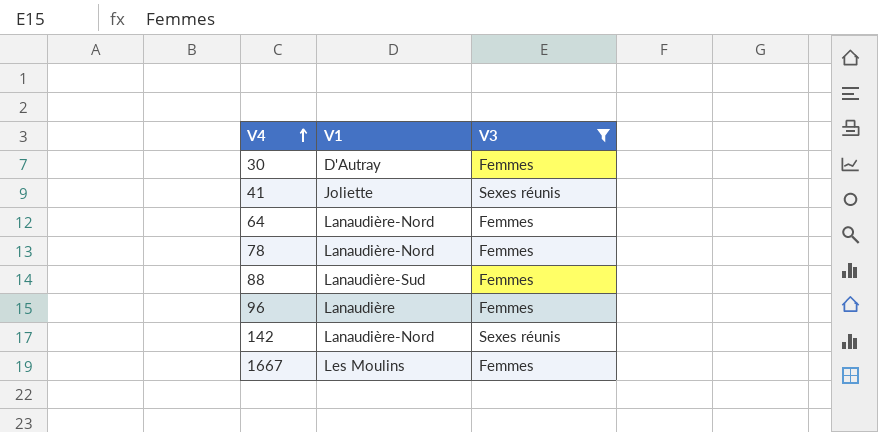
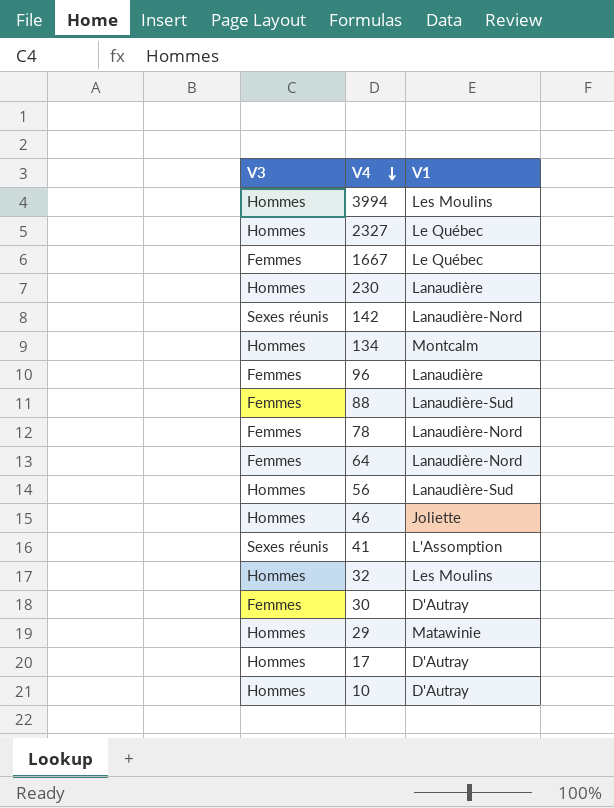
filter: V3 != Hommes -> none
row order: V4 ascending -> V4 descending
column V3 | position: 3 -> 1
1667 | V1: Les Moulins -> Le Québec
41 | V1: Joliette -> L'Assomption

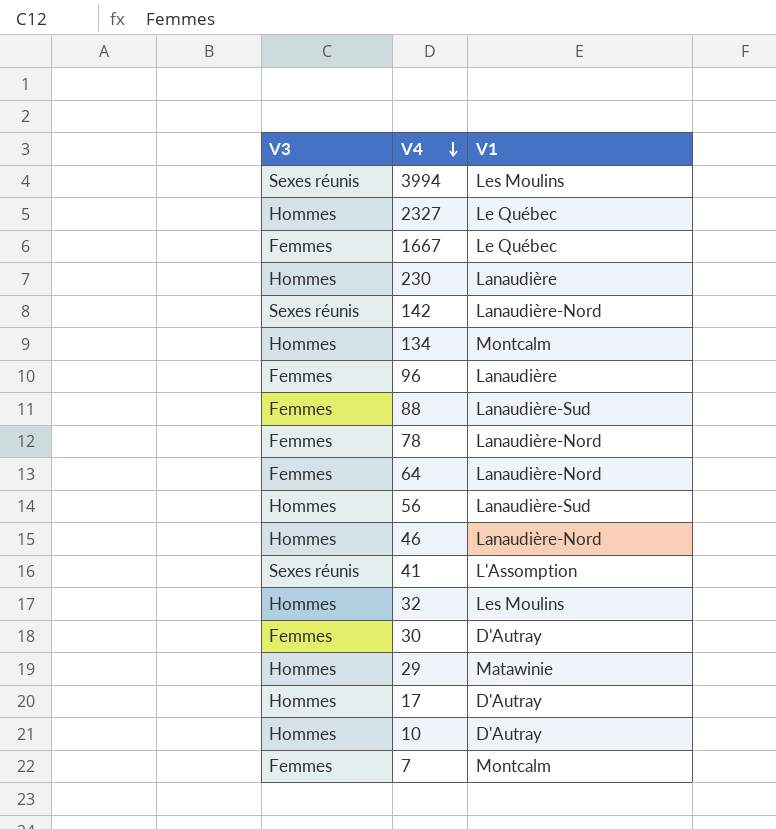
3994 | V3: Hommes -> Sexes réunis
46 | V1: Joliette -> Lanaudière-Nord
row 7: none -> Femmes | Montcalm

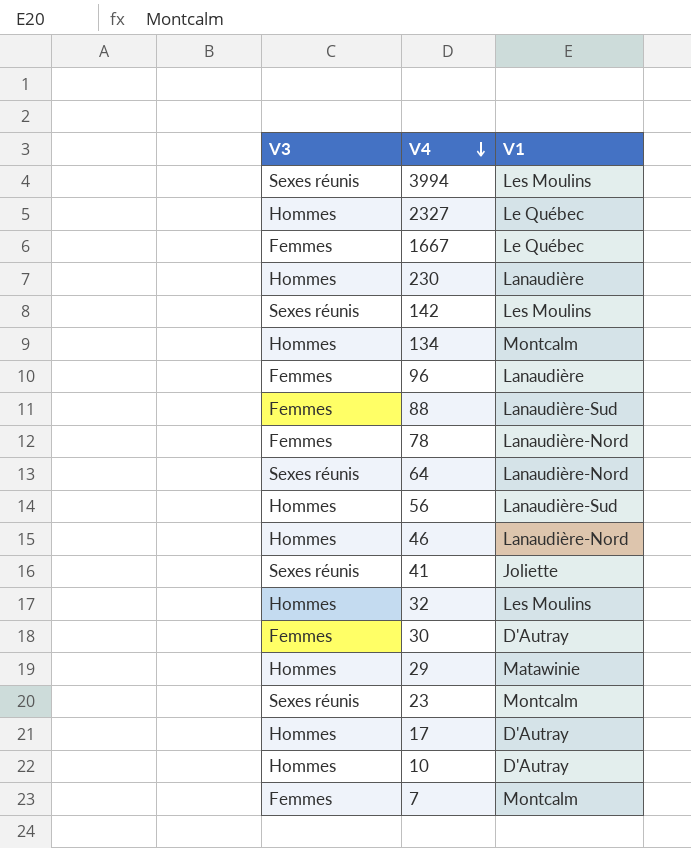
142 | V1: Lanaudière-Nord -> Les Moulins
64 | V3: Femmes -> Sexes réunis
41 | V1: L'Assomption -> Joliette
row 23: none -> Sexes réunis | Montcalm

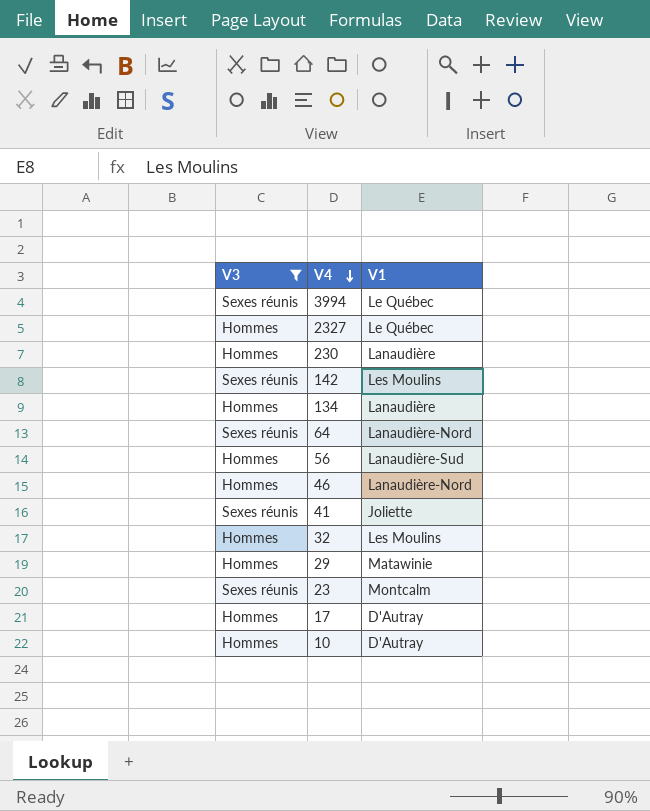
filter: none -> V3 != Femmes
3994 | V1: Les Moulins -> Le Québec
134 | V1: Montcalm -> Lanaudière

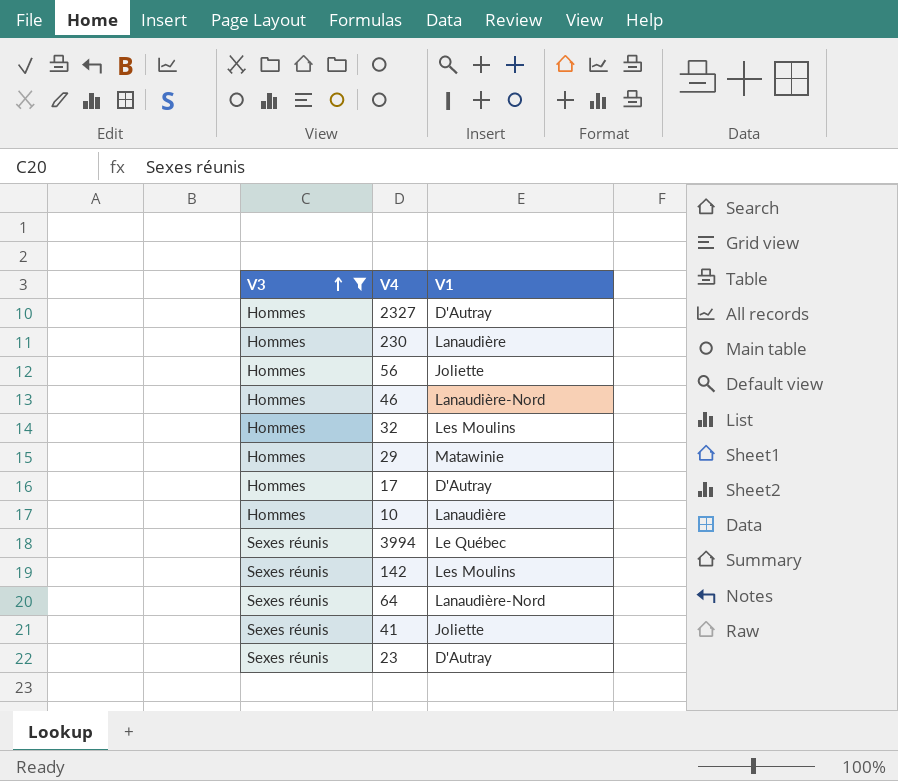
row order: V4 descending -> V3 ascending
row 134: Hommes | Lanaudière -> none
2327 | V1: Le Québec -> D'Autray
56 | V1: Lanaudière-Sud -> Joliette
10 | V1: D'Autray -> Lanaudière
23 | V1: Montcalm -> D'Autray

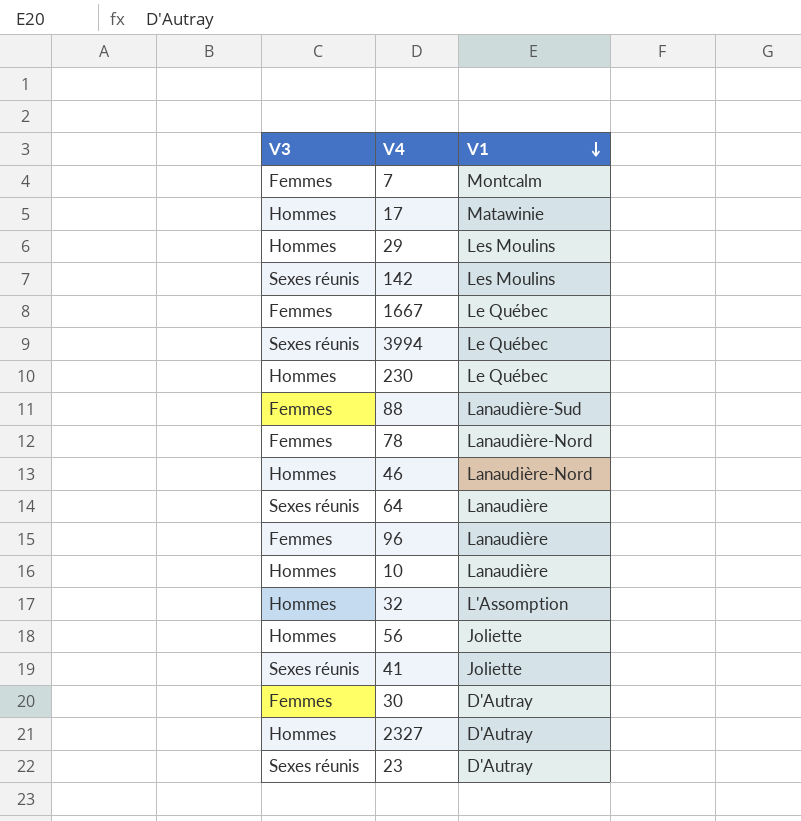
filter: V3 != Femmes -> none
row order: V3 ascending -> V1 descending
17 | V1: D'Autray -> Matawinie
29 | V1: Matawinie -> Les Moulins
230 | V1: Lanaudière -> Le Québec
64 | V1: Lanaudière-Nord -> Lanaudière
32 | V1: Les Moulins -> L'Assomption

